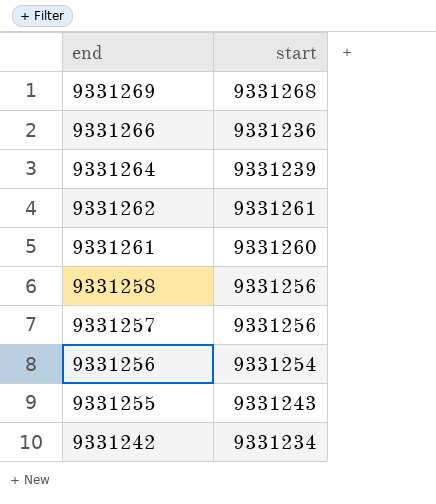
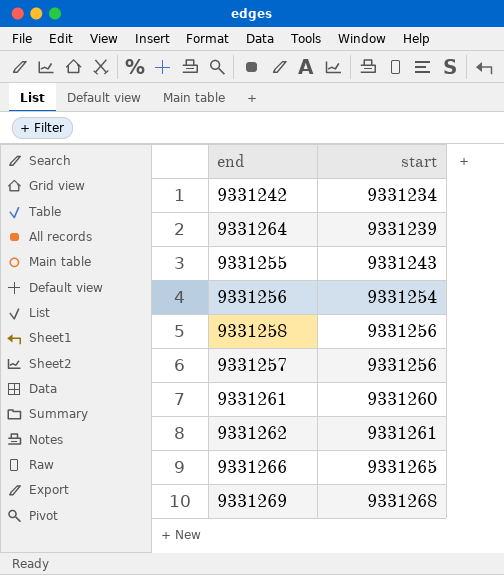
row order: end descending -> start ascending
9331266 | start: 9331236 -> 9331265

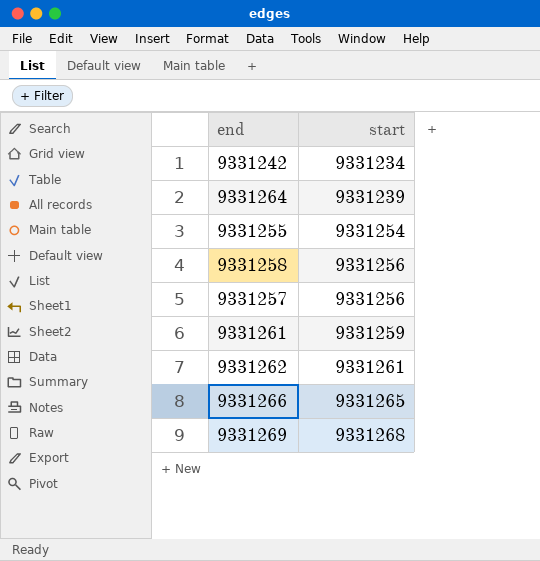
row 9331256: 9331254 -> none
9331255 | start: 9331243 -> 9331254
9331261 | start: 9331260 -> 9331259

